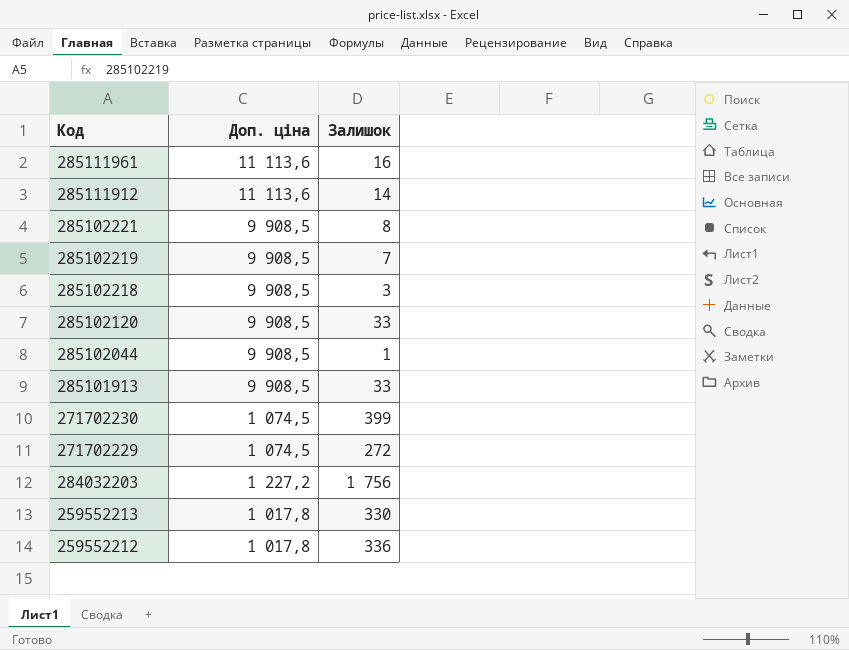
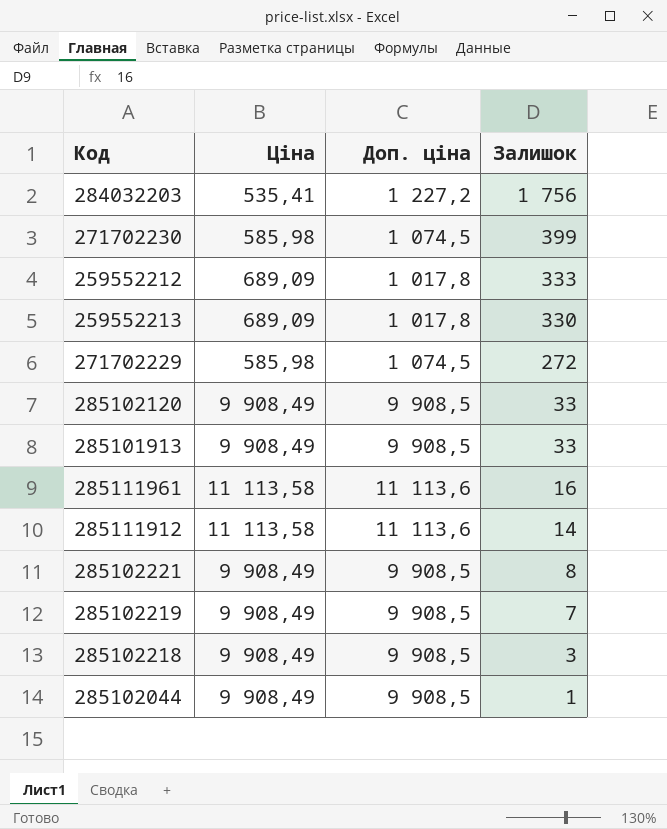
row order: none -> Залишок descending
column Ціна | position: none -> 2
259552212 | Залишок: 336 -> 333

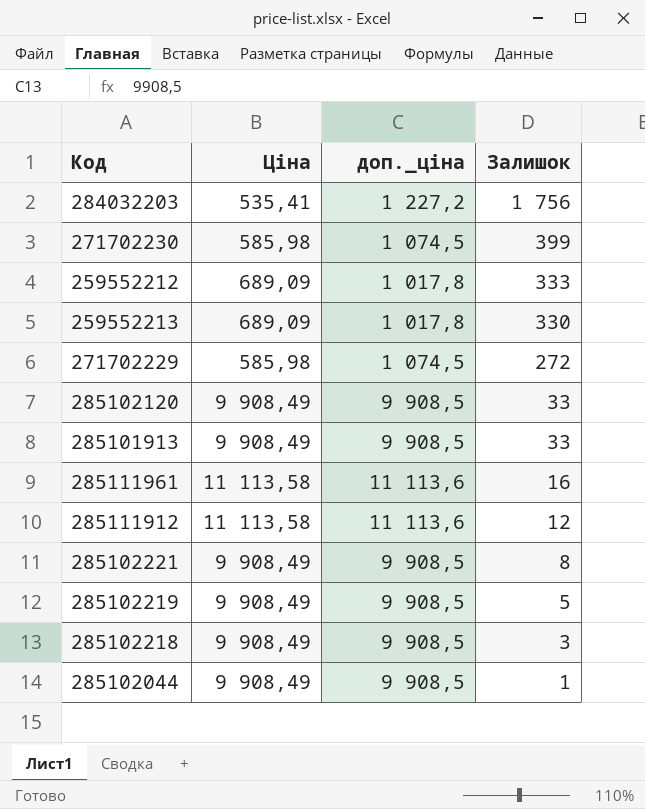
column name: Доп. ціна -> доп._ціна
285111912 | Залишок: 14 -> 12
285102219 | Залишок: 7 -> 5

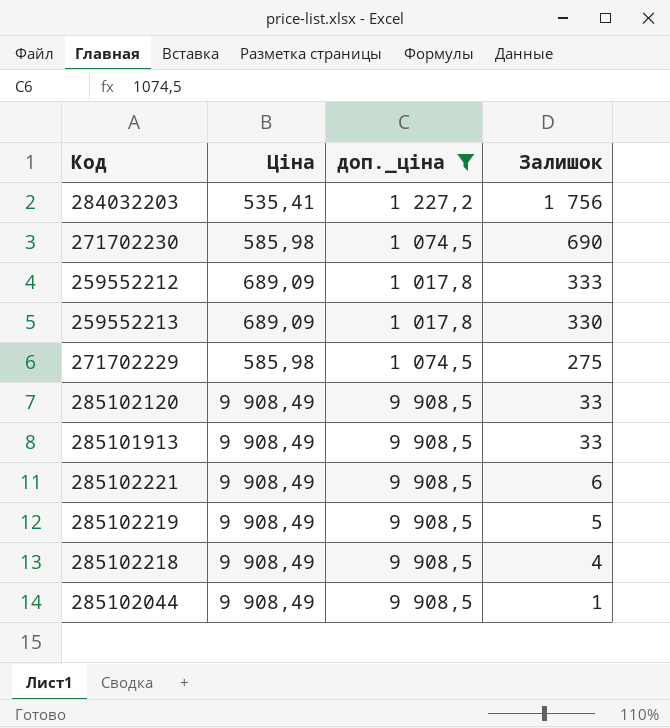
filter: none -> доп._ціна != 11 113,6
271702230 | Залишок: 399 -> 690
271702229 | Залишок: 272 -> 275
285102221 | Залишок: 8 -> 6
285102218 | Залишок: 3 -> 4

